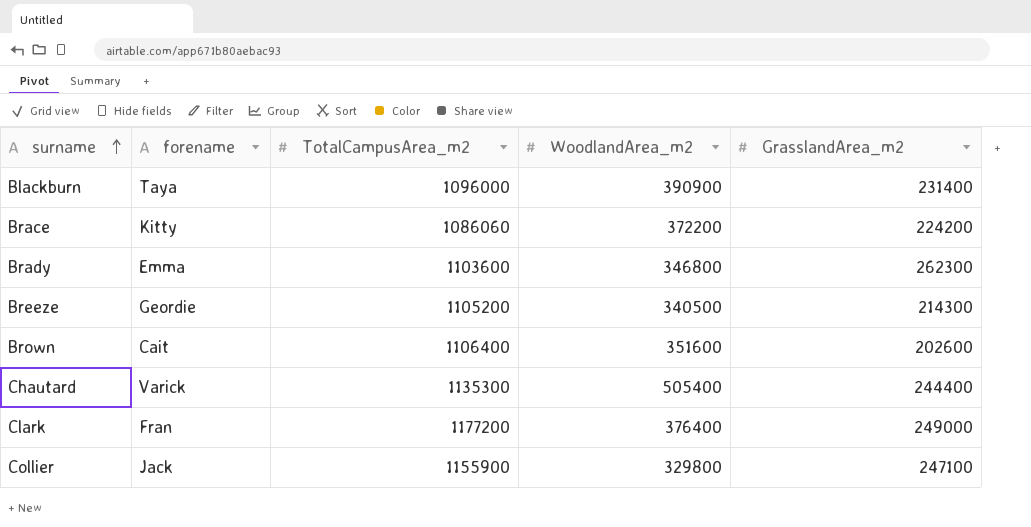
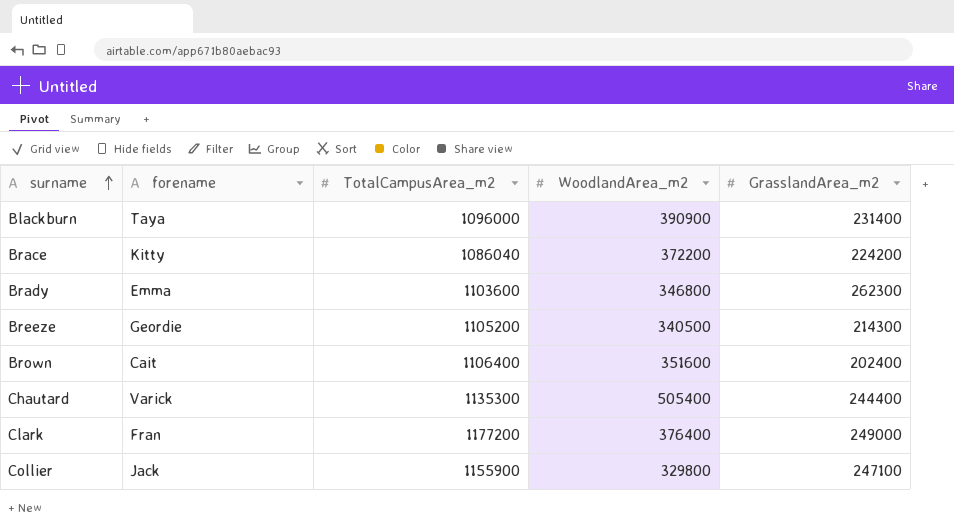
Brace | TotalCampusArea_m2: 1086060 -> 1086040
Brown | GrasslandArea_m2: 202600 -> 202400

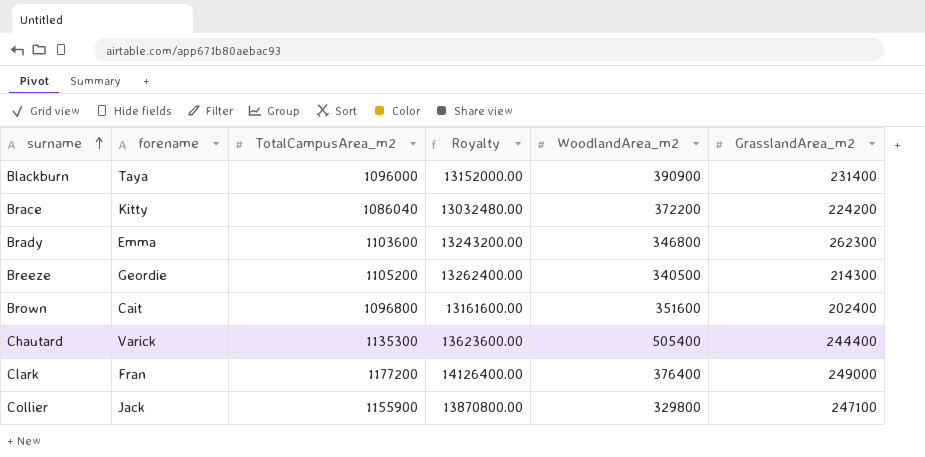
column Royalty | formula: none -> [TotalCampusArea_m2] * 12
Brown | TotalCampusArea_m2: 1106400 -> 1096800

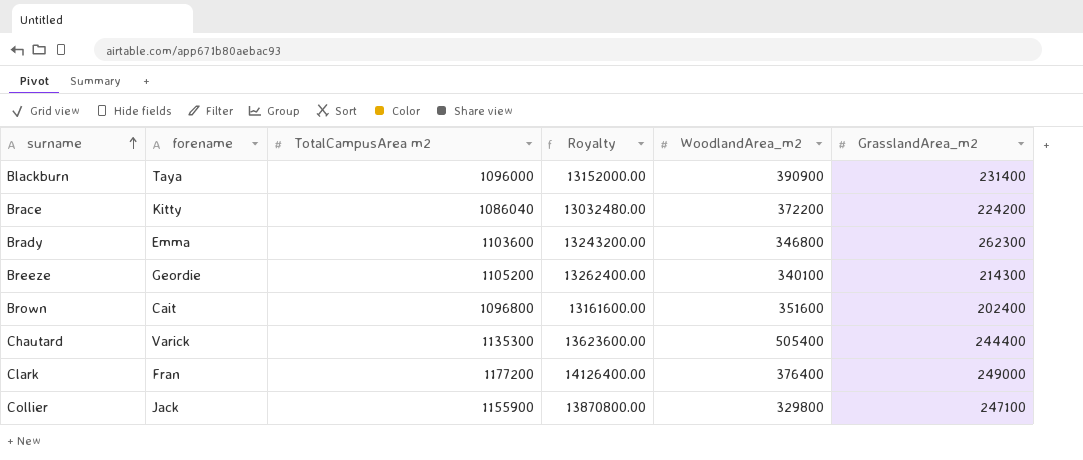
column name: TotalCampusArea_m2 -> TotalCampusArea m2
Breeze | WoodlandArea_m2: 340500 -> 340100

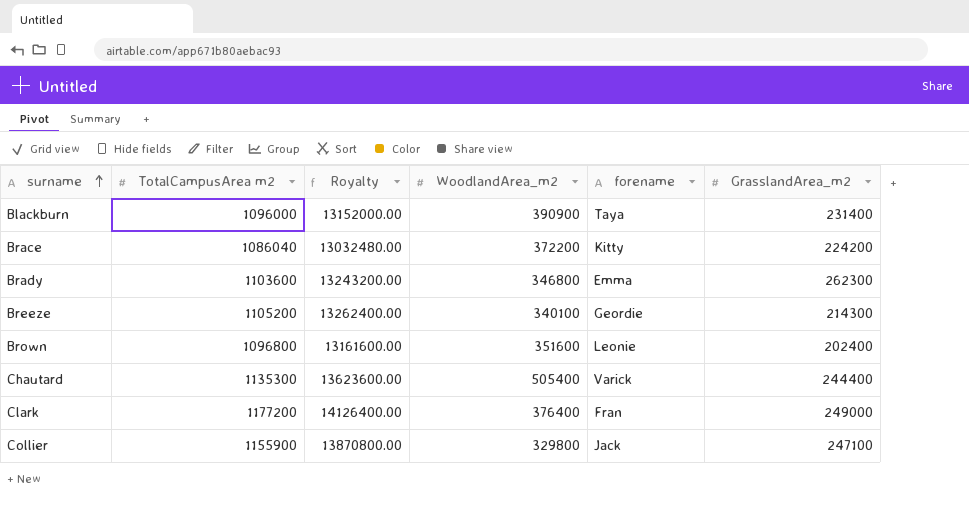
column forename | position: 2 -> 5
Brown | forename: Cait -> Leonie

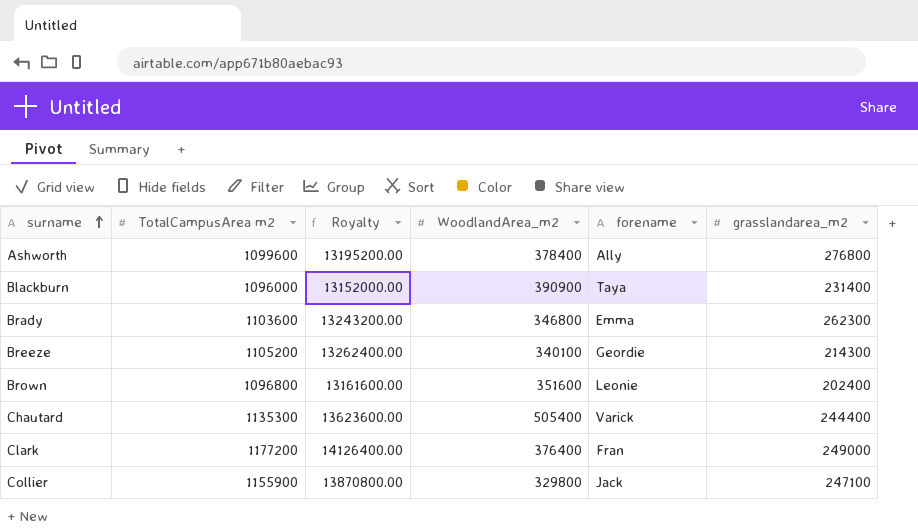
column name: GrasslandArea_m2 -> grasslandarea_m2
row Brace: 1086040 | 13032480.00 | 372200 | Kitty | 224200 -> none
row Ashworth: none -> 1099600 | 13195200.00 | 378400 | Ally | 276800

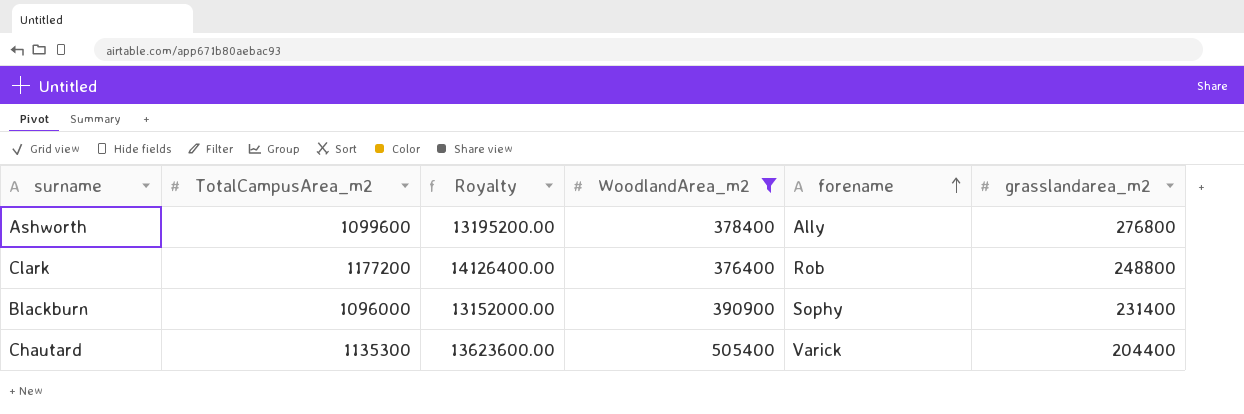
filter: none -> WoodlandArea_m2 >= 376400
row order: surname ascending -> forename ascending
column name: TotalCampusArea m2 -> TotalCampusArea_m2
Clark | forename: Fran -> Rob
Clark | grasslandarea_m2: 249000 -> 248800
Blackburn | forename: Taya -> Sophy
Chautard | grasslandarea_m2: 244400 -> 204400

